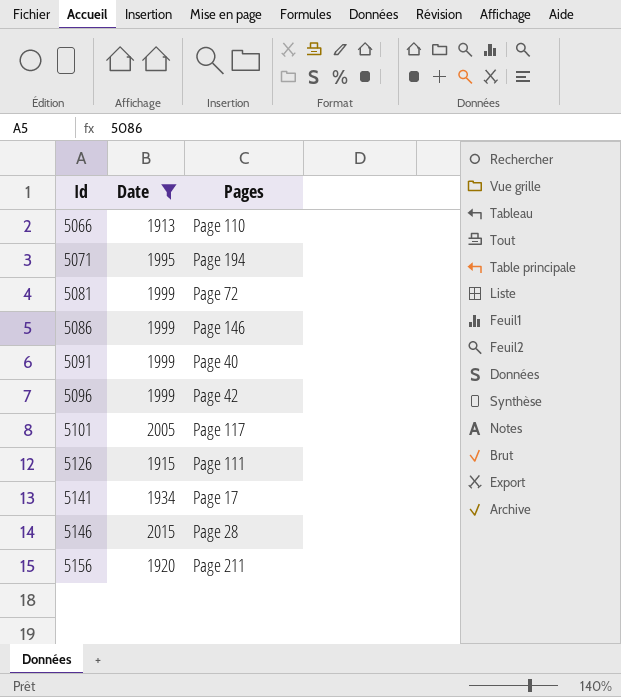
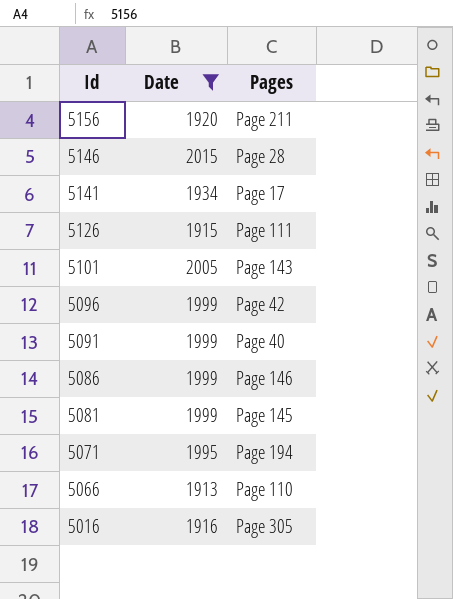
row order: Id ascending -> Id descending
5101 | Pages: Page 117 -> Page 143
5081 | Pages: Page 72 -> Page 145
row 5016: none -> 1916 | Page 305

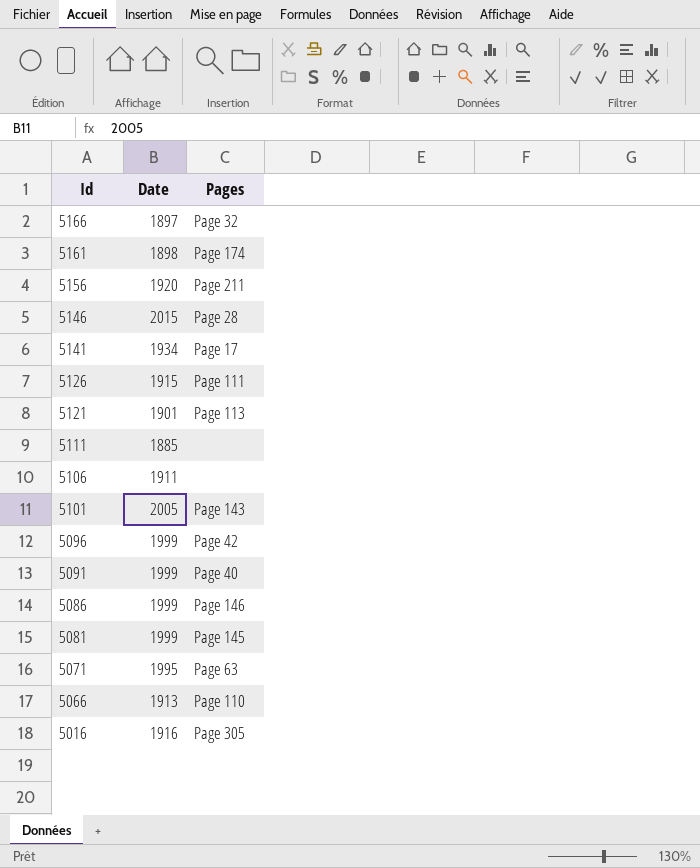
filter: Date >= 1913 -> none
5071 | Pages: Page 194 -> Page 63

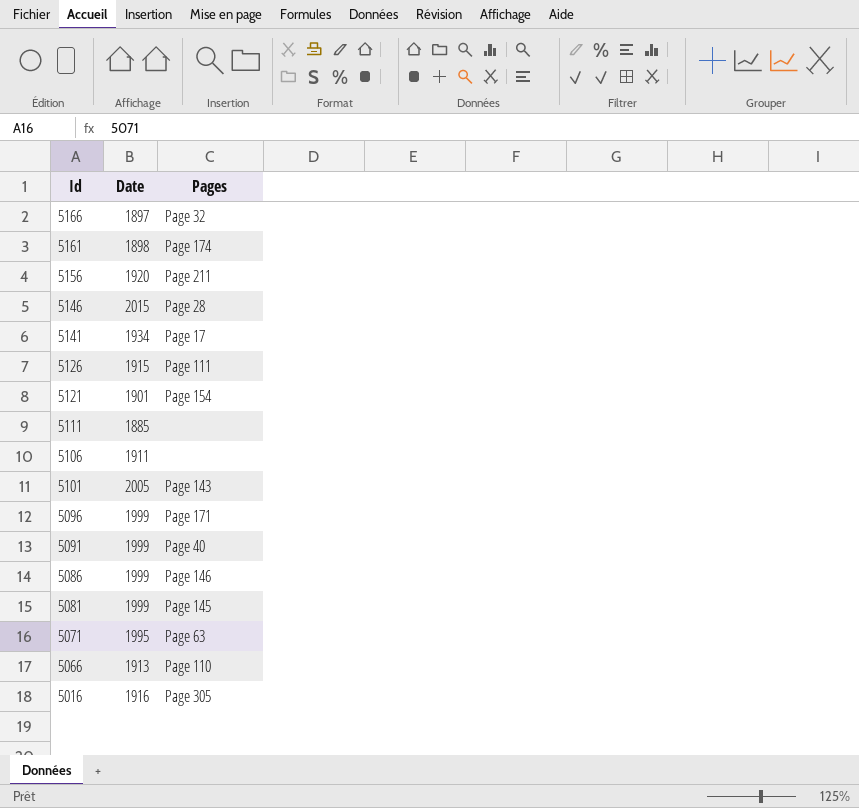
5121 | Pages: Page 113 -> Page 154
5096 | Pages: Page 42 -> Page 171

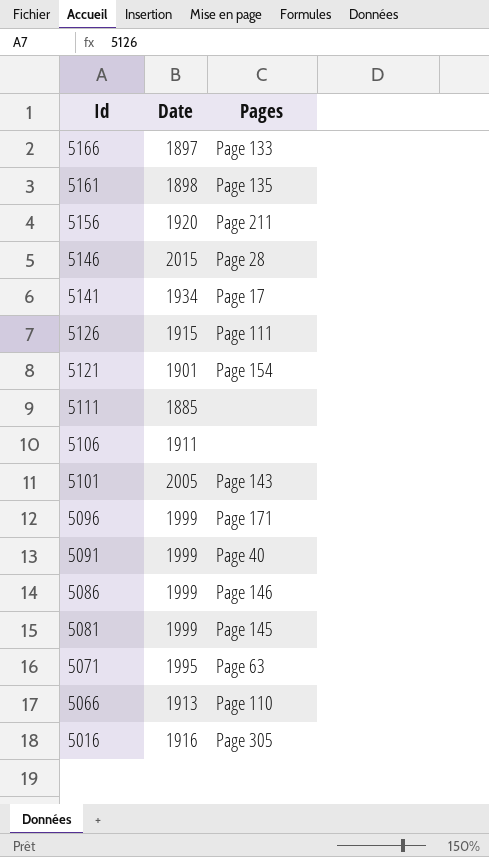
5166 | Pages: Page 32 -> Page 133
5161 | Pages: Page 174 -> Page 135

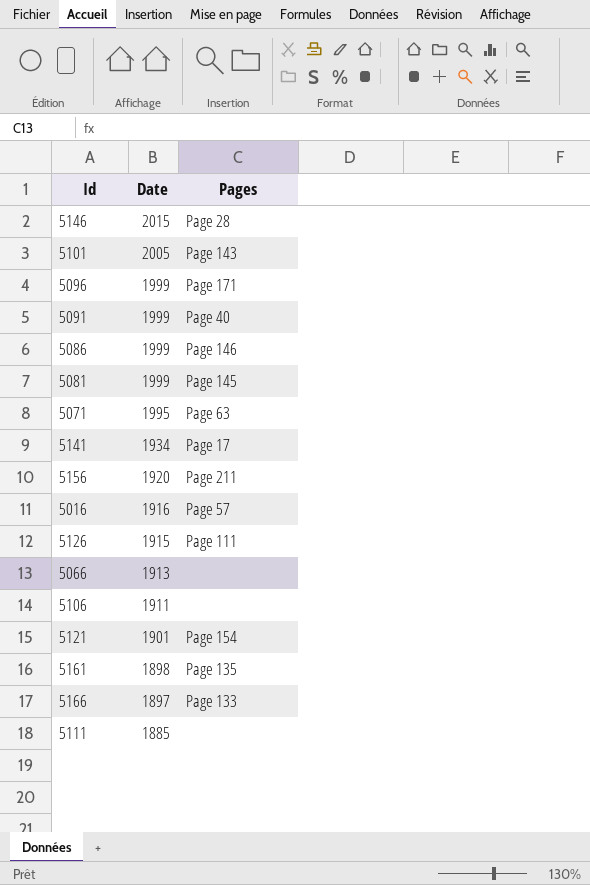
row order: Id descending -> Date descending
5016 | Pages: Page 305 -> Page 57
5066 | Pages: Page 110 -> none

